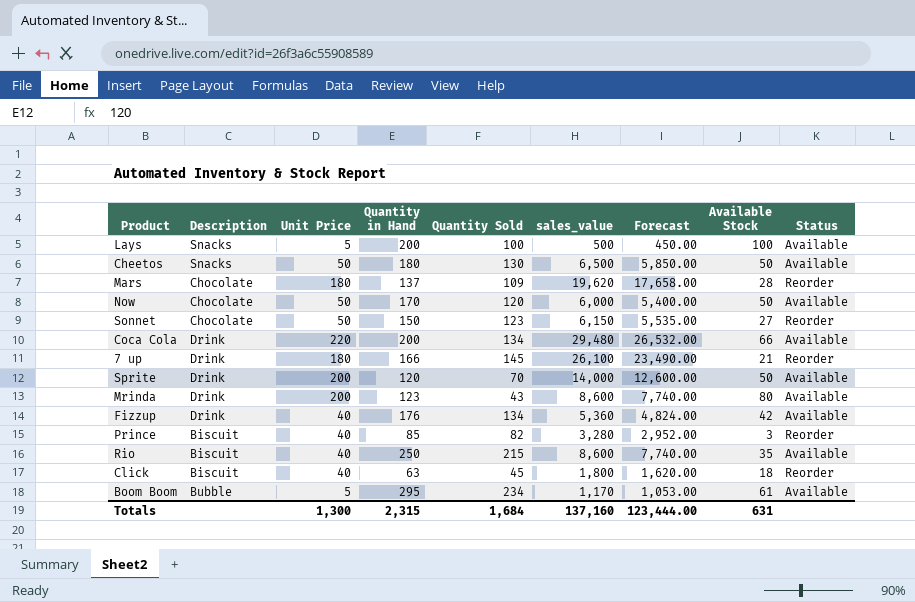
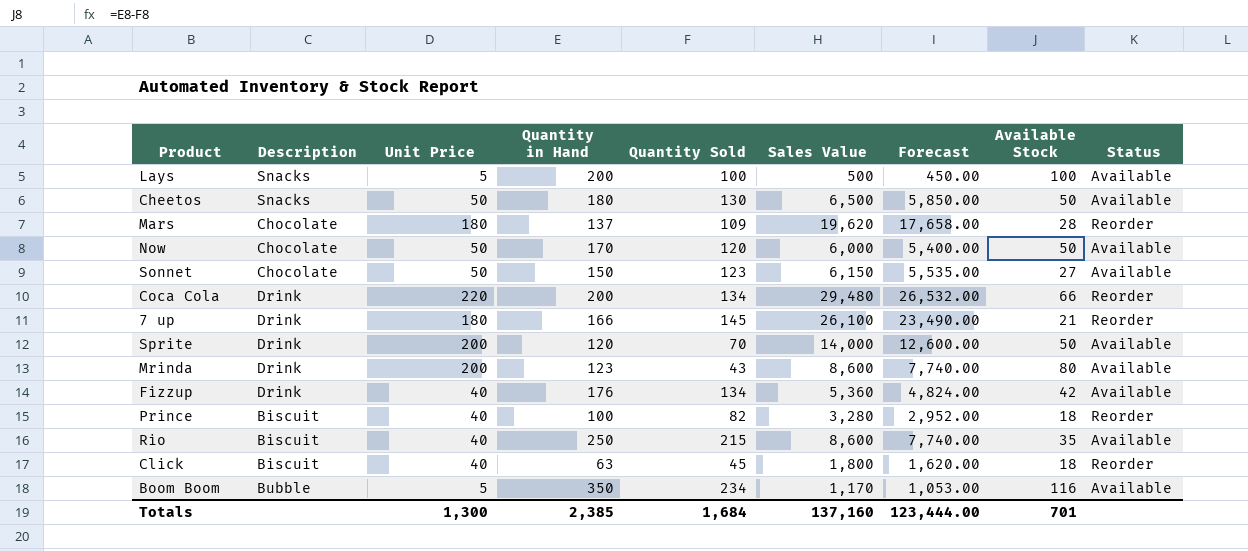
column name: sales_value -> Sales Value
Sonnet | Status: Reorder -> Available
Coca Cola | Status: Available -> Reorder
Prince | Quantity in Hand: 85 -> 100
Prince | Available Stock: 3 -> 18
Boom Boom | Quantity in Hand: 295 -> 350
Boom Boom | Available Stock: 61 -> 116
Totals | Quantity in Hand: 2,315 -> 2,385
Totals | Available Stock: 631 -> 701

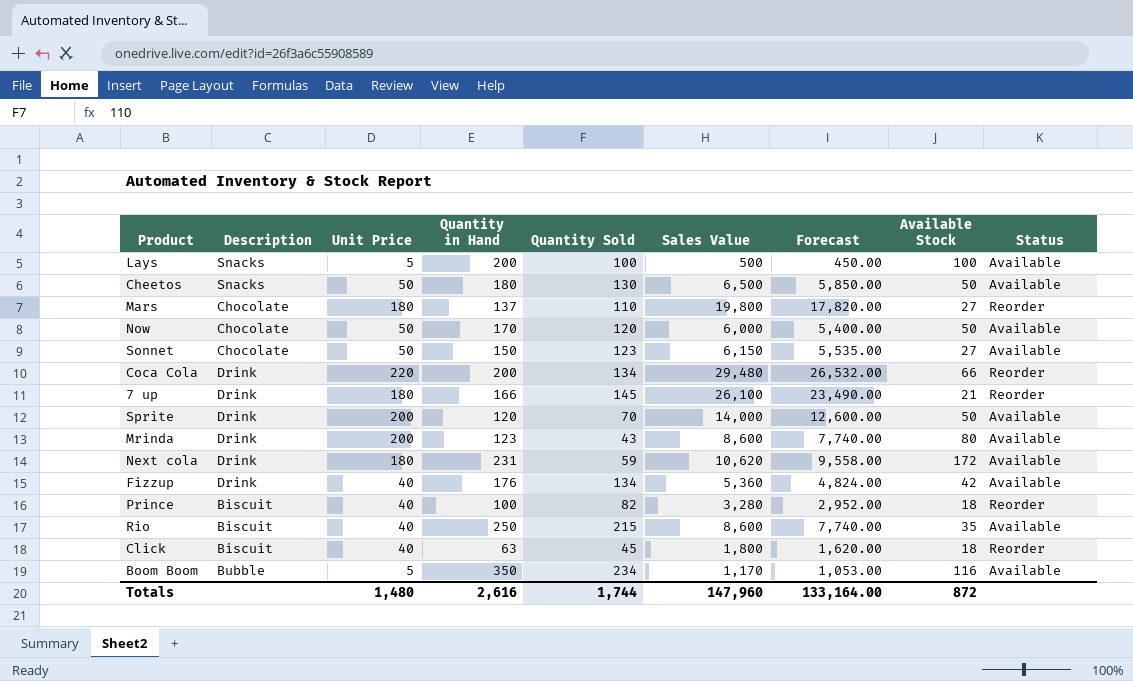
Mars | Quantity Sold: 109 -> 110
Mars | Sales Value: 19,620 -> 19,800
Mars | Forecast: 17,658.00 -> 17,820.00
Mars | Available Stock: 28 -> 27
row Next cola: none -> Drink | 180 | 231 | 59 | 10,620 | 9,558.00 | 172 | Available
Totals | Unit Price: 1,300 -> 1,480
Totals | Quantity in Hand: 2,385 -> 2,616
Totals | Quantity Sold: 1,684 -> 1,744
Totals | Sales Value: 137,160 -> 147,960
Totals | Forecast: 123,444.00 -> 133,164.00
Totals | Available Stock: 701 -> 872

